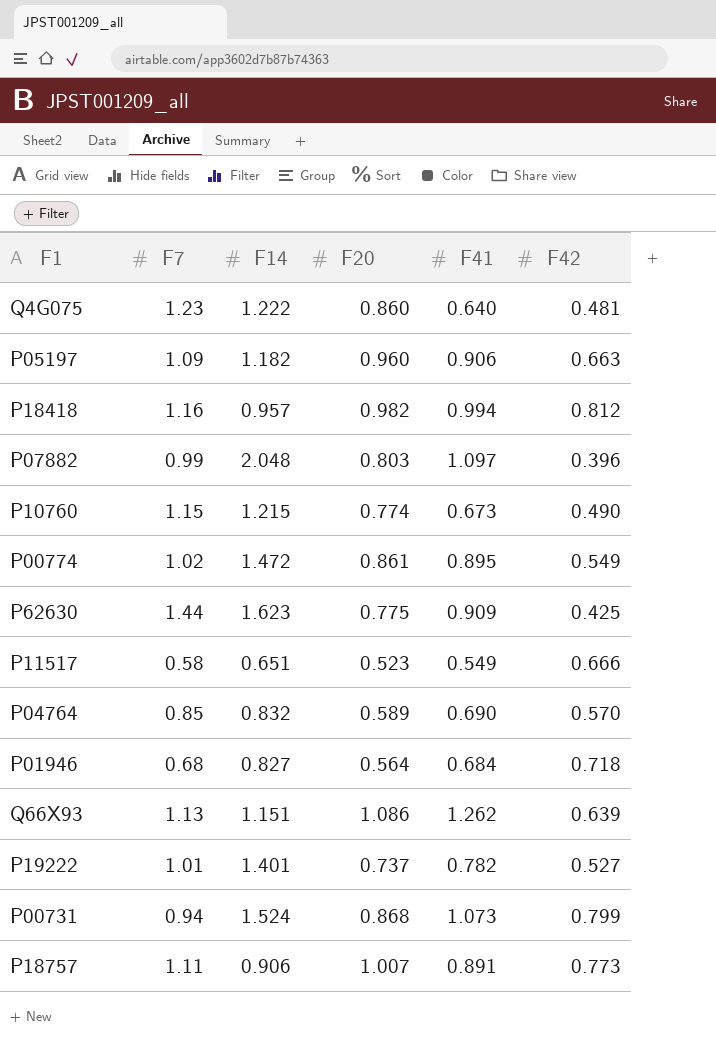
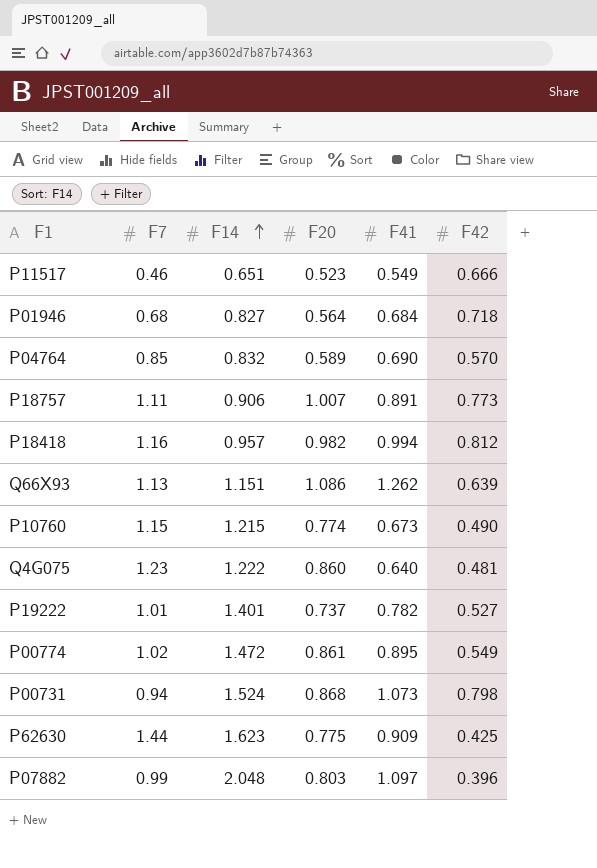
row order: none -> F14 ascending
row P05197: 1.09 | 1.182 | 0.960 | 0.906 | 0.663 -> none
P11517 | F7: 0.58 -> 0.46
P00731 | F42: 0.799 -> 0.798

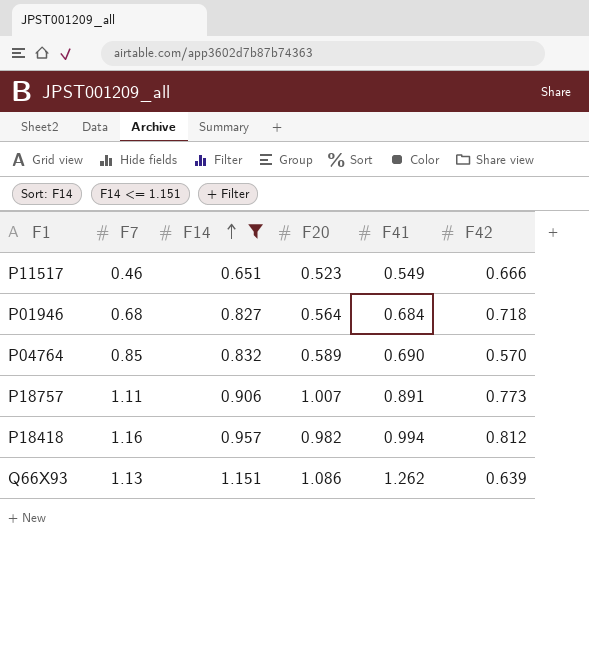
filter: none -> F14 <= 1.151

